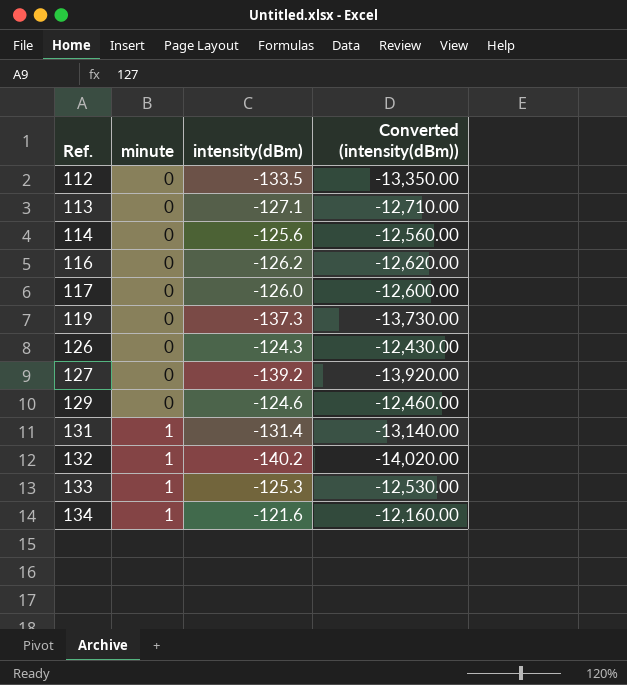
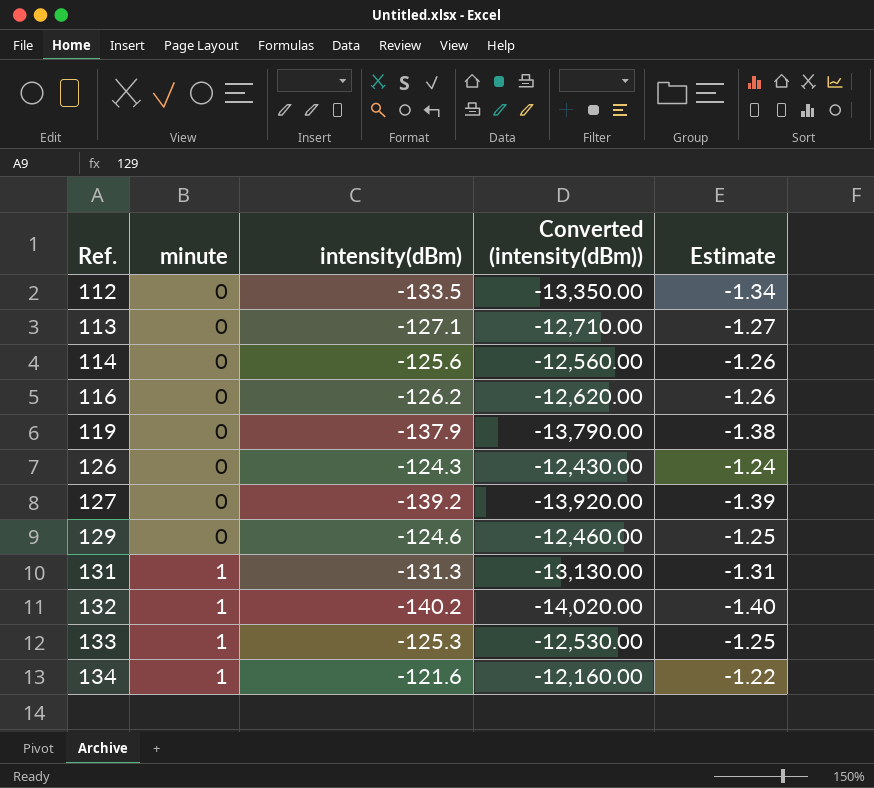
column Estimate | formula: none -> [intensity(dBm)] * 0.01
row 117: 0 | -126.0 | -12,600.00 -> none
119 | intensity(dBm): -137.3 -> -137.9
119 | Converted (intensity(dBm)): -13,730.00 -> -13,790.00
131 | intensity(dBm): -131.4 -> -131.3
131 | Converted (intensity(dBm)): -13,140.00 -> -13,130.00

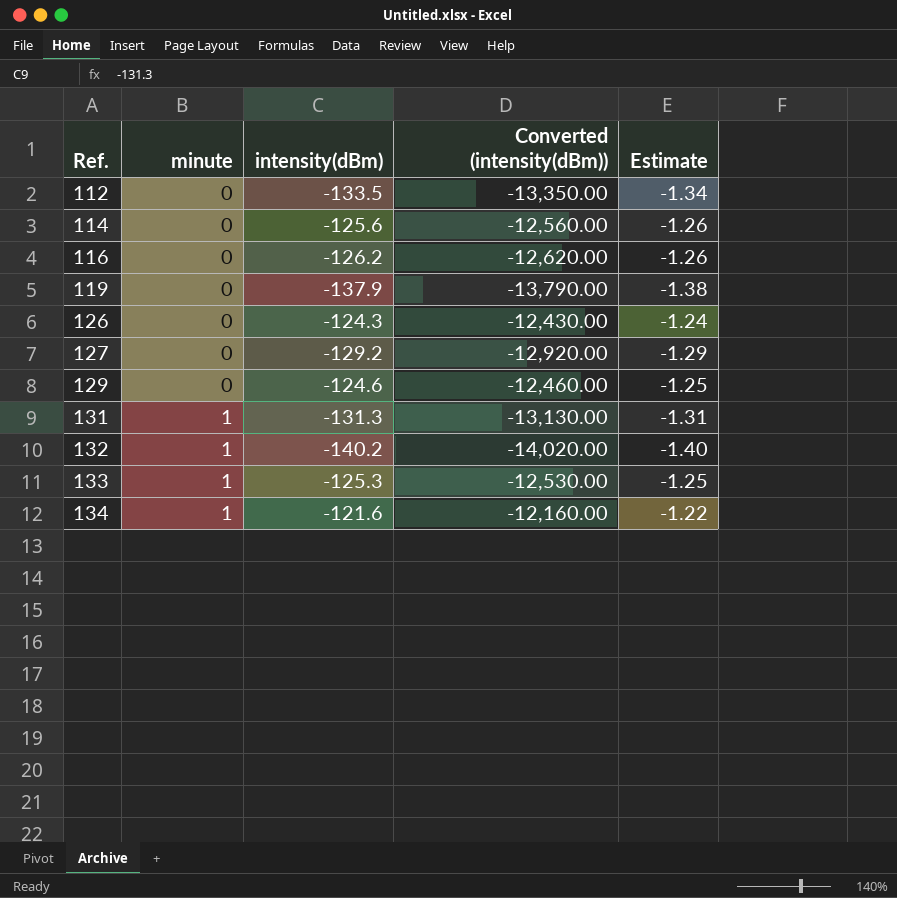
row 113: 0 | -127.1 | -12,710.00 | -1.27 -> none
127 | intensity(dBm): -139.2 -> -129.2
127 | Converted (intensity(dBm)): -13,920.00 -> -12,920.00
127 | Estimate: -1.39 -> -1.29

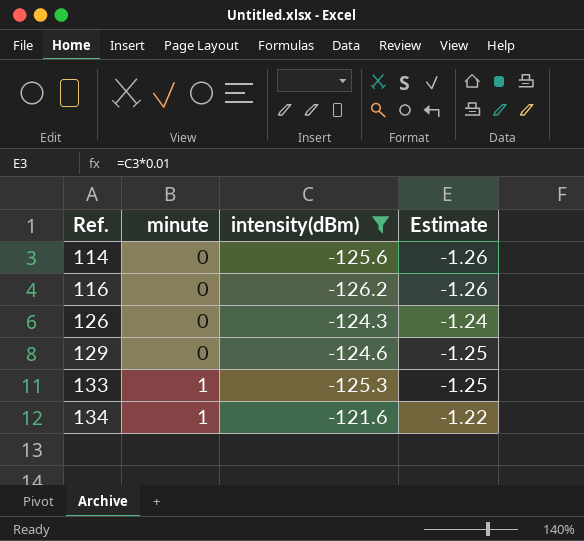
filter: none -> intensity(dBm) >= -126.2
column Converted (intensity(dBm)) | formula: [intensity(dBm)] * 100 -> none

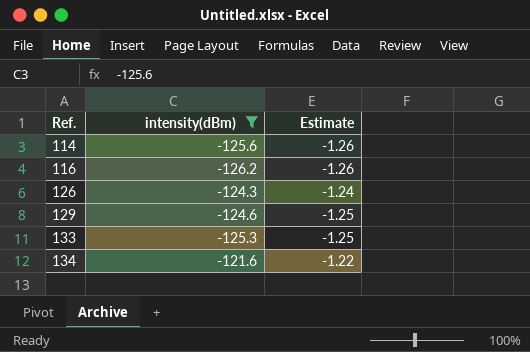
column minute | position: 2 -> none

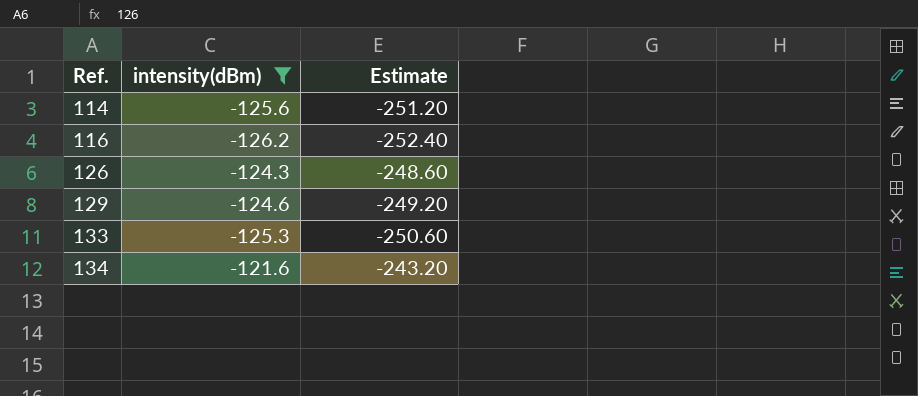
column Estimate | formula: [intensity(dBm)] * 0.01 -> [intensity(dBm)] * 2

